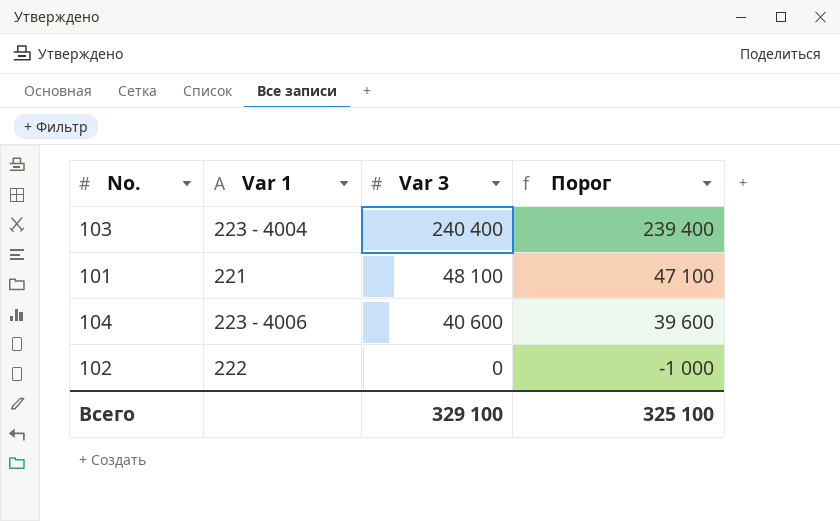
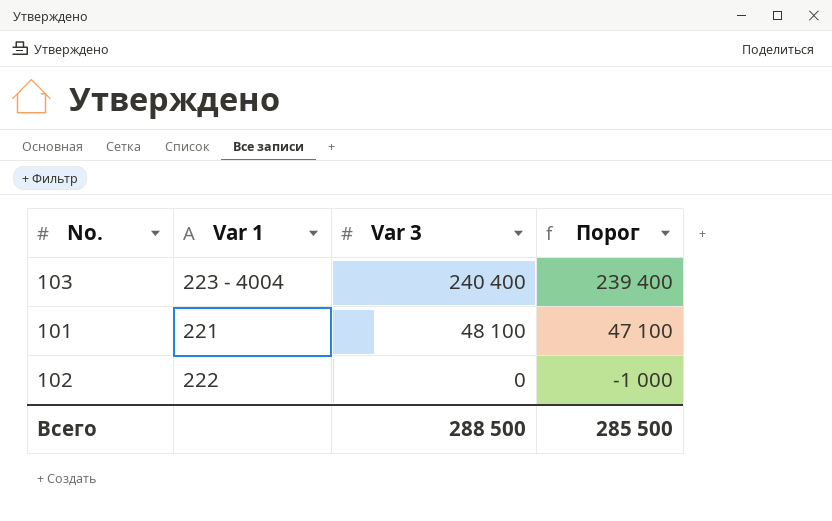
row 104: 223 - 4006 | 40 600 | 39 600 -> none
Всего | Var 3: 329 100 -> 288 500
Всего | Порог: 325 100 -> 285 500

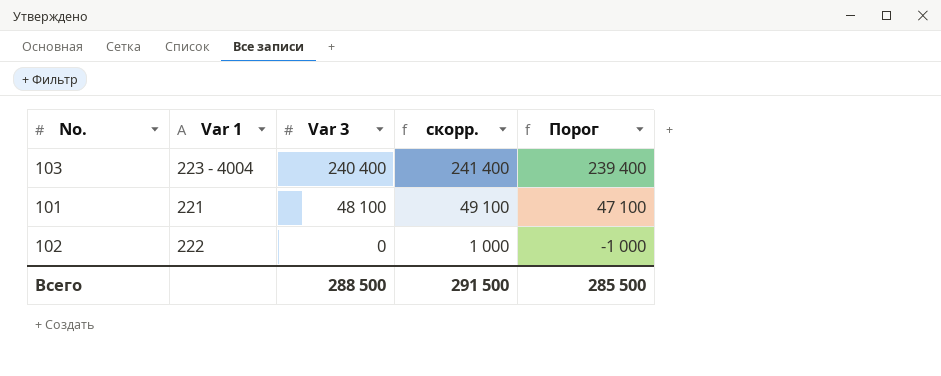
column скорр. | formula: none -> [Var 3] + 1000

